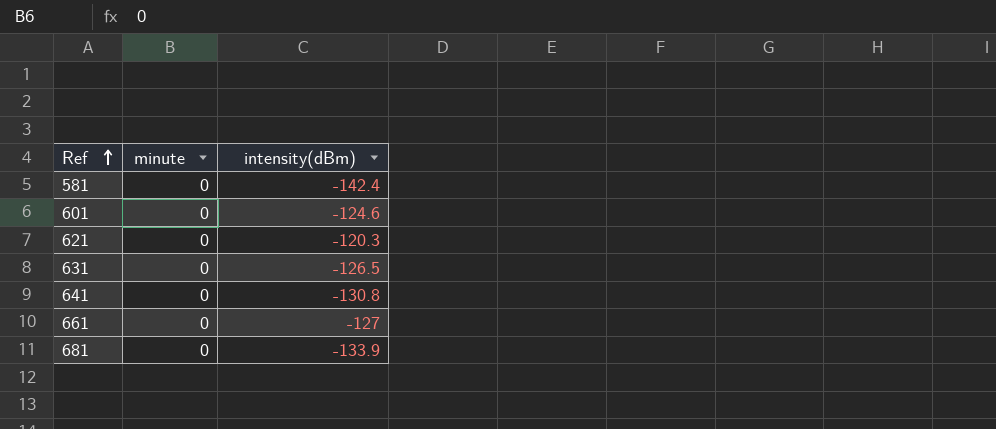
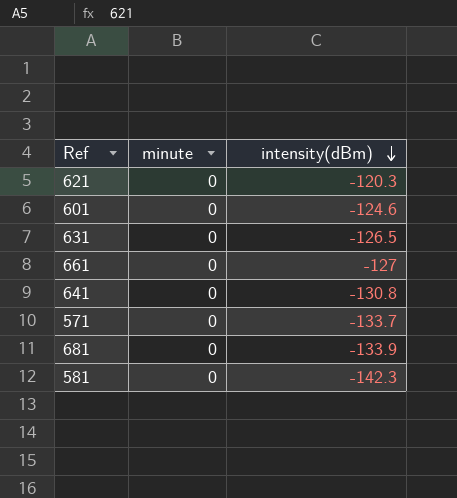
row order: Ref ascending -> intensity(dBm) descending
row 571: none -> 0 | -133.7
581 | intensity(dBm): -142.4 -> -142.3

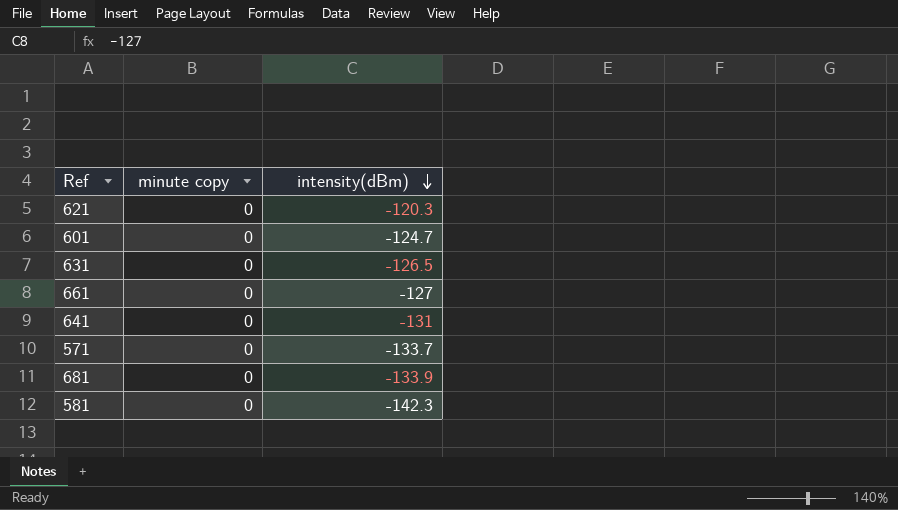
column name: minute -> minute copy
601 | intensity(dBm): -124.6 -> -124.7
641 | intensity(dBm): -130.8 -> -131

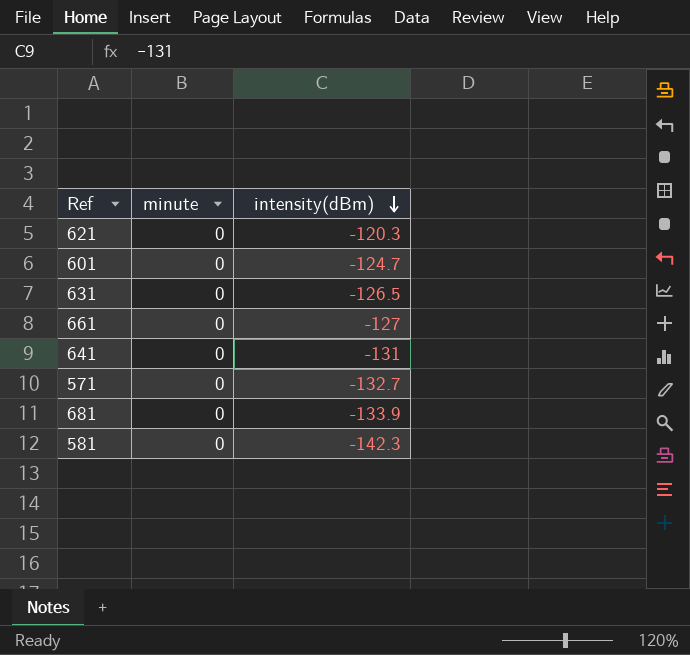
column name: minute copy -> minute
571 | intensity(dBm): -133.7 -> -132.7

